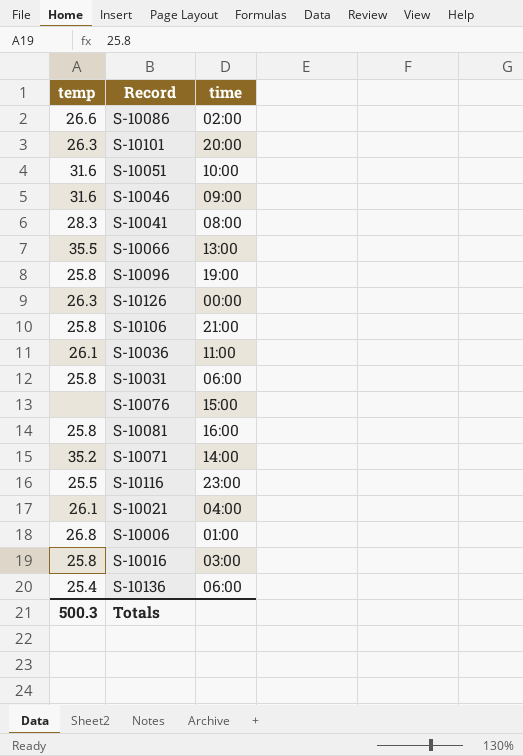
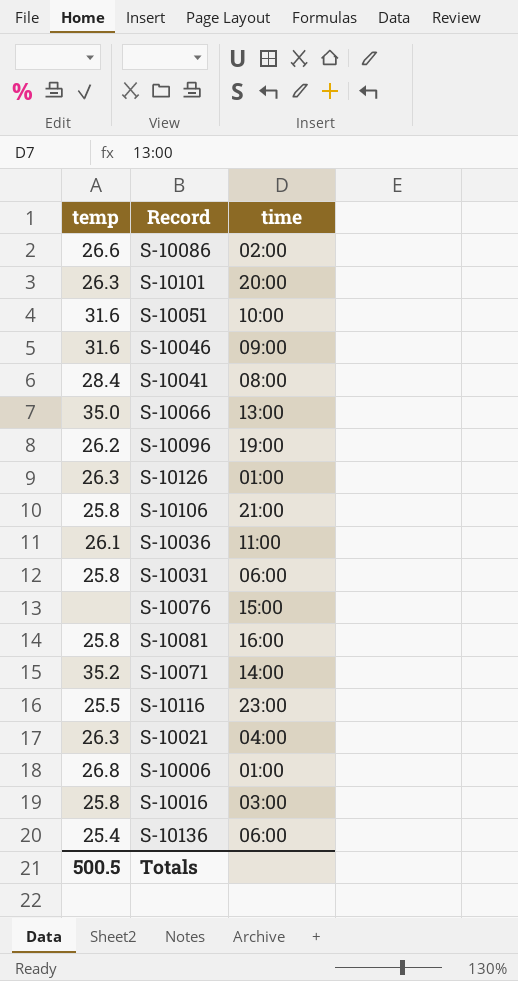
S-10041 | temp: 28.3 -> 28.4
S-10066 | temp: 35.5 -> 35.0
S-10096 | temp: 25.8 -> 26.2
S-10126 | time: 00:00 -> 01:00
S-10021 | temp: 26.1 -> 26.3
Totals | temp: 500.3 -> 500.5

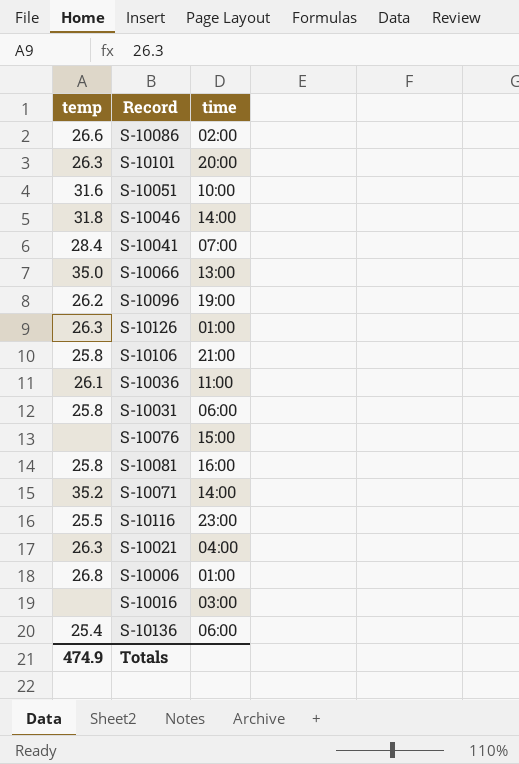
S-10046 | temp: 31.6 -> 31.8
S-10046 | time: 09:00 -> 14:00
S-10041 | time: 08:00 -> 07:00
S-10016 | temp: 25.8 -> none
Totals | temp: 500.5 -> 474.9

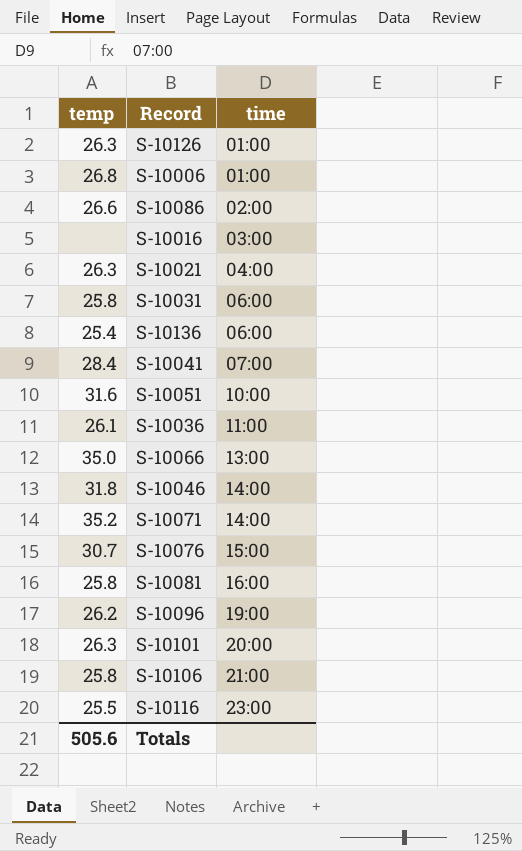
row order: none -> time ascending
S-10076 | temp: none -> 30.7
Totals | temp: 474.9 -> 505.6

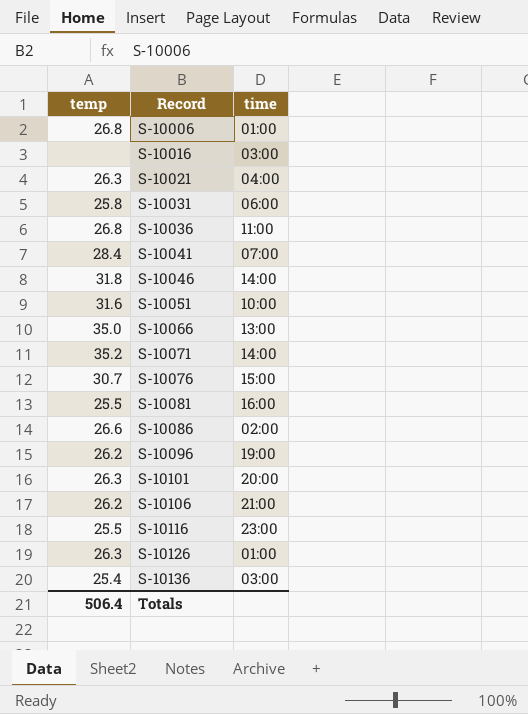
row order: time ascending -> Record ascending
S-10036 | temp: 26.1 -> 26.8
S-10081 | temp: 25.8 -> 25.5
S-10106 | temp: 25.8 -> 26.2
S-10136 | time: 06:00 -> 03:00
Totals | temp: 505.6 -> 506.4

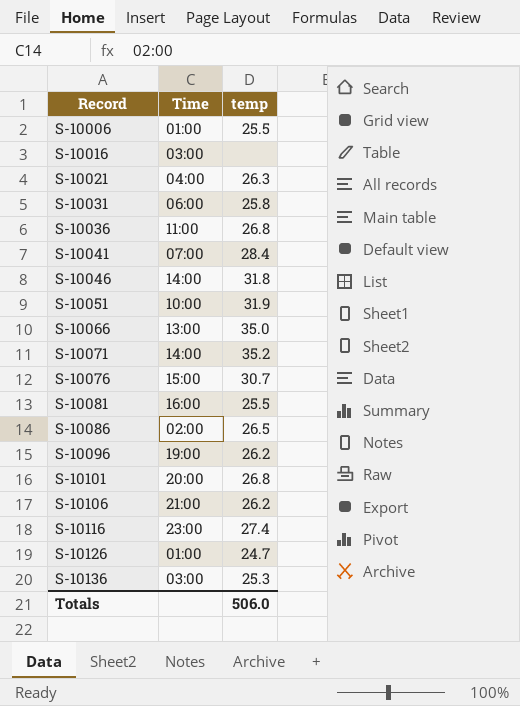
column name: time -> Time
column temp | position: 1 -> 3
S-10006 | temp: 26.8 -> 25.5
S-10051 | temp: 31.6 -> 31.9
S-10086 | temp: 26.6 -> 26.5
S-10101 | temp: 26.3 -> 26.8
S-10116 | temp: 25.5 -> 27.4
S-10126 | temp: 26.3 -> 24.7
S-10136 | temp: 25.4 -> 25.3
Totals | temp: 506.4 -> 506.0

